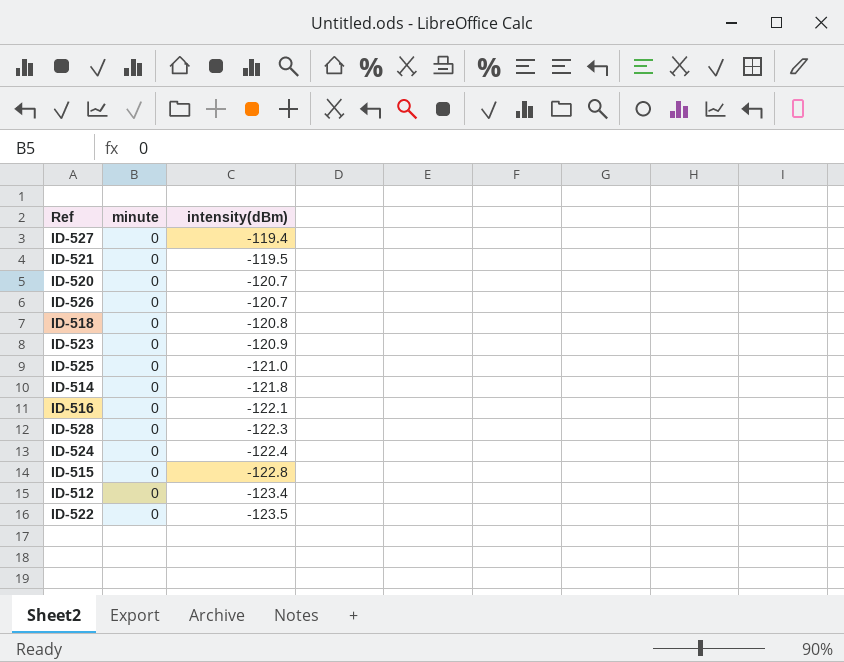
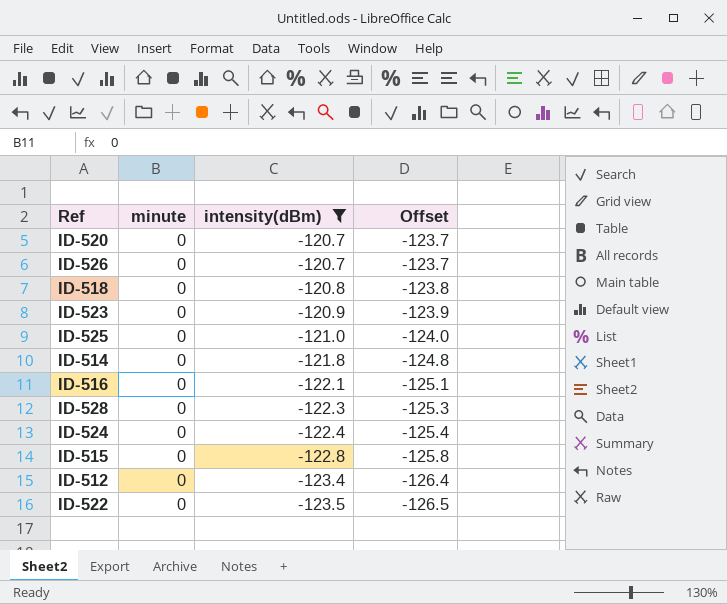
filter: none -> intensity(dBm) <= -120.7
column Offset | formula: none -> [intensity(dBm)] - 3

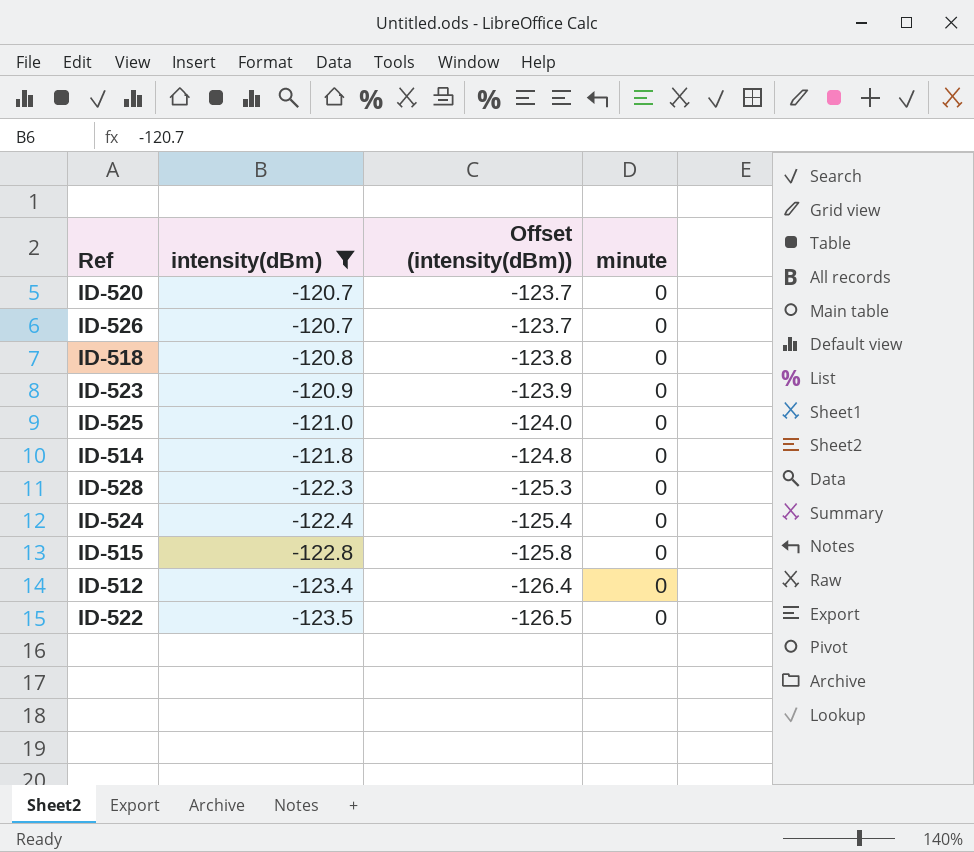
column name: Offset -> Offset (intensity(dBm))
column minute | position: 2 -> 4
row ID-516: 0 | -122.1 | -125.1 -> none

